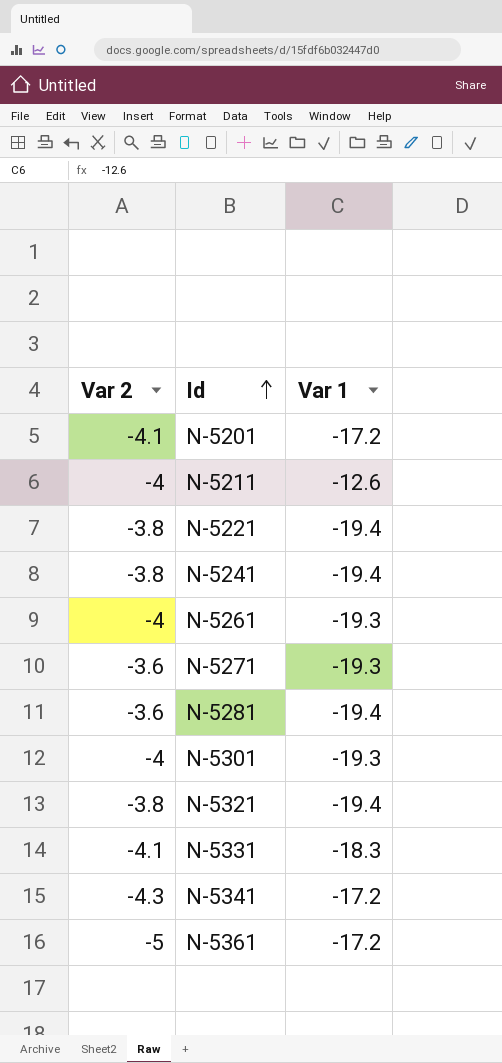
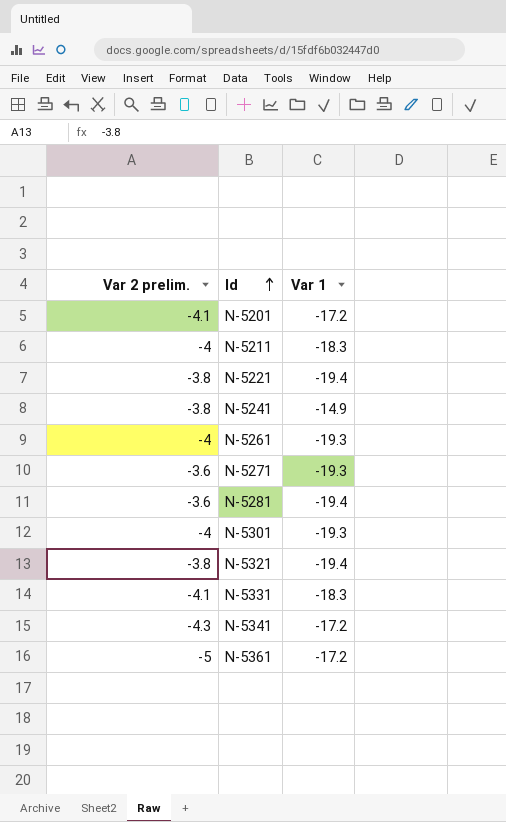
column name: Var 2 -> Var 2 prelim.
N-5211 | Var 1: -12.6 -> -18.3
N-5241 | Var 1: -19.4 -> -14.9

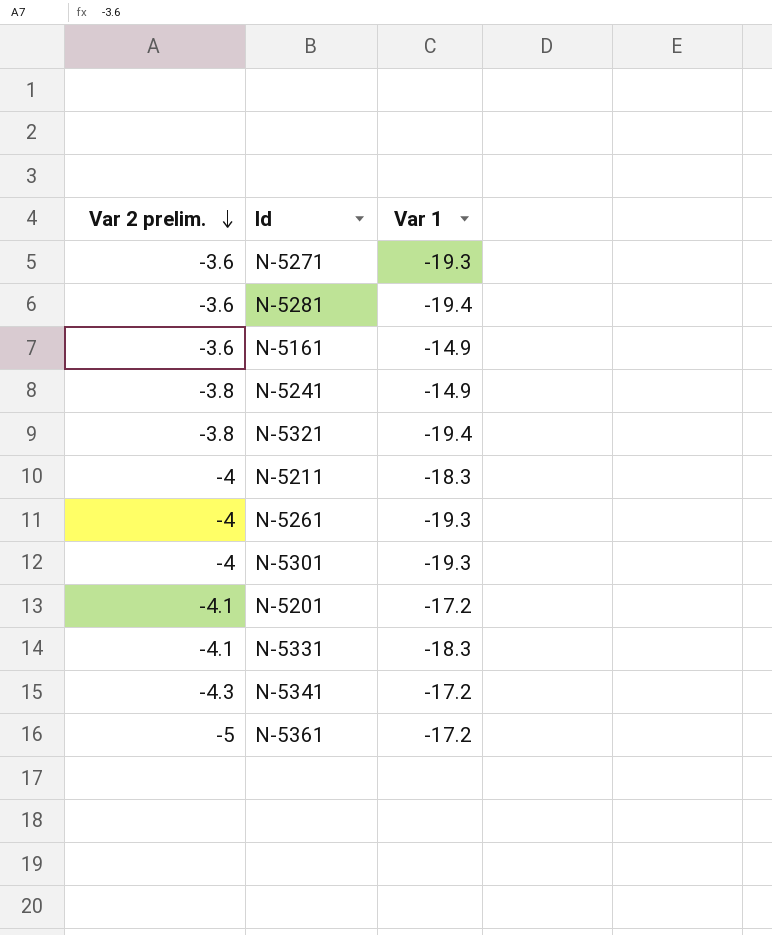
row order: Id ascending -> Var 2 prelim. descending
row N-5221: -3.8 | -19.4 -> none
row N-5161: none -> -3.6 | -14.9

